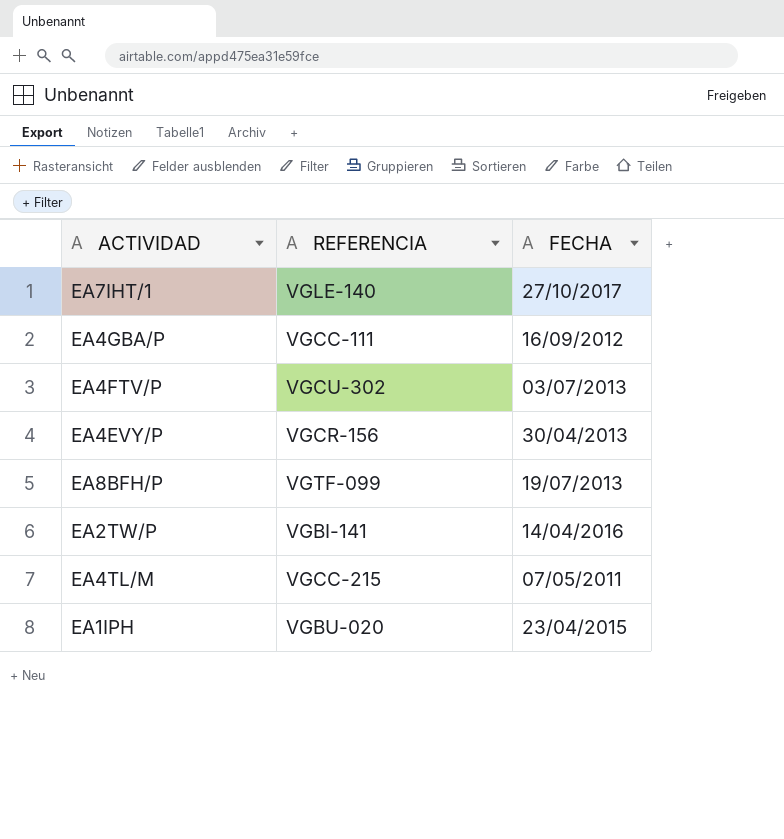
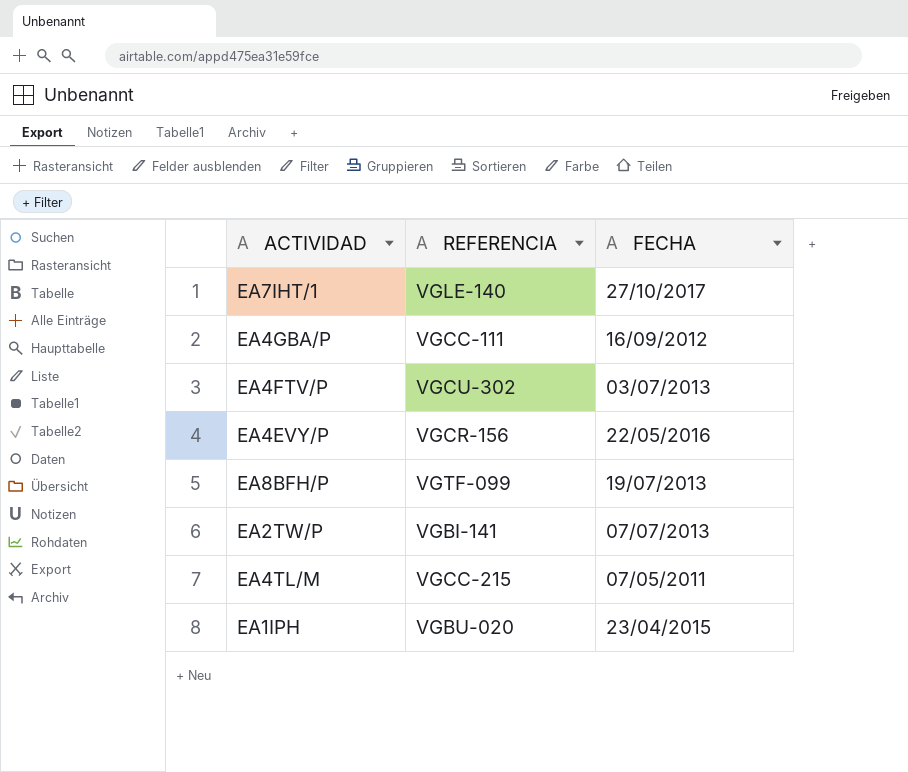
EA4EVY/P | FECHA: 30/04/2013 -> 22/05/2016
EA2TW/P | FECHA: 14/04/2016 -> 07/07/2013

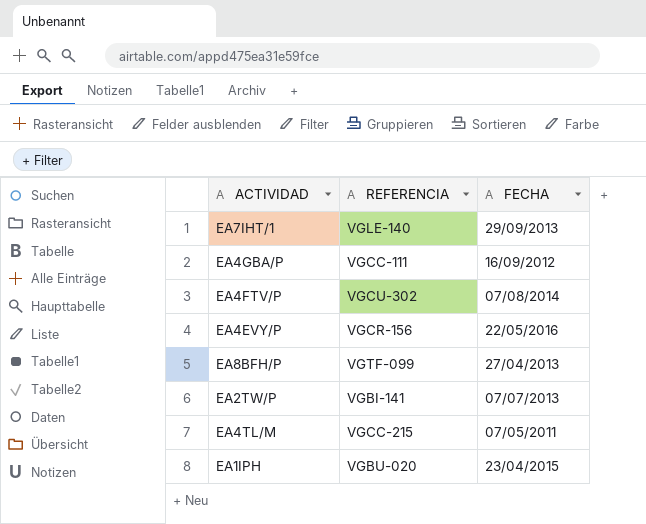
EA7IHT/1 | FECHA: 27/10/2017 -> 29/09/2013
EA4FTV/P | FECHA: 03/07/2013 -> 07/08/2014
EA8BFH/P | FECHA: 19/07/2013 -> 27/04/2013

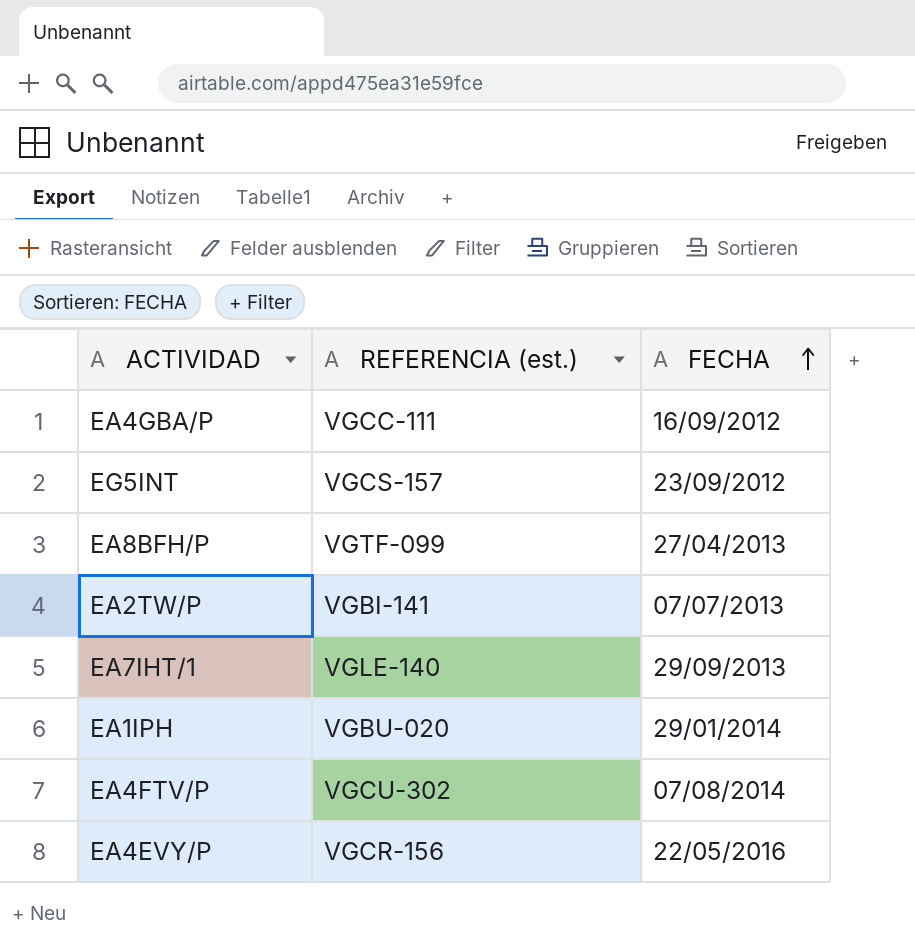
row order: none -> FECHA ascending
column name: REFERENCIA -> REFERENCIA (est.)
row EA4TL/M: VGCC-215 | 07/05/2011 -> none
row EG5INT: none -> VGCS-157 | 23/09/2012
EA1IPH | FECHA: 23/04/2015 -> 29/01/2014

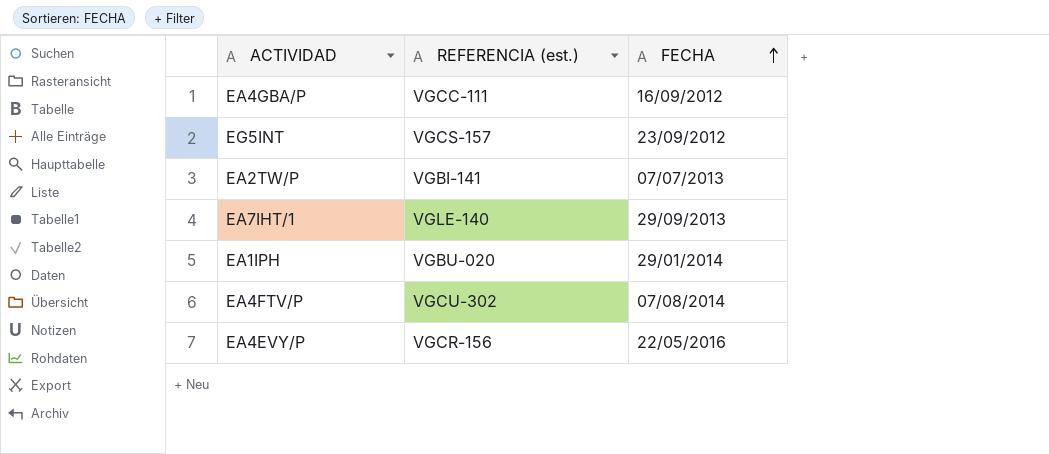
row EA8BFH/P: VGTF-099 | 27/04/2013 -> none

